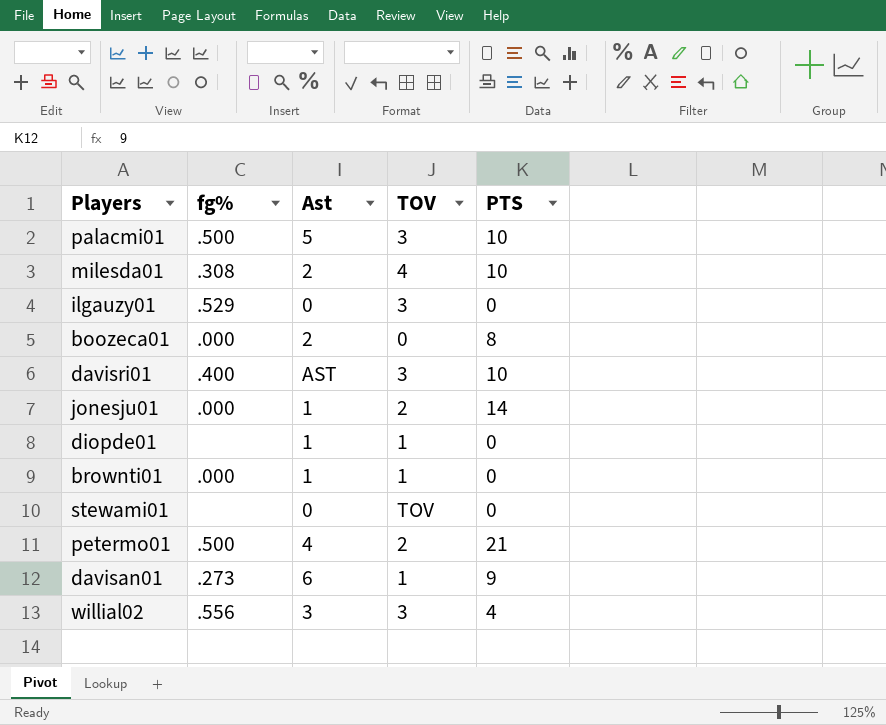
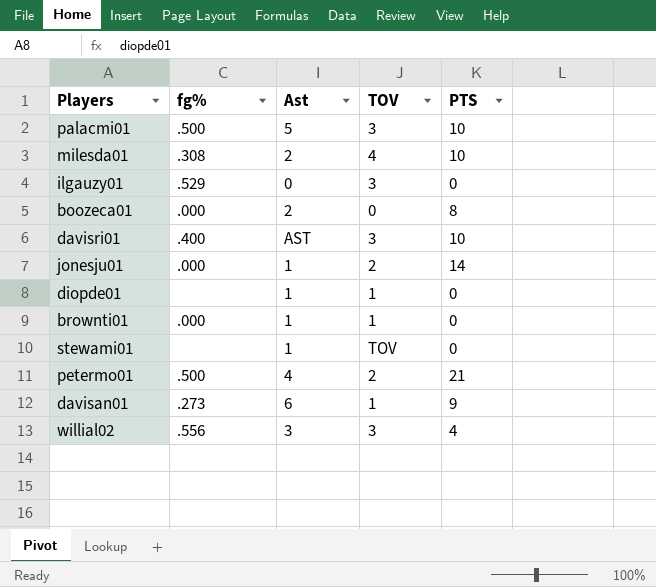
stewami01 | Ast: 0 -> 1

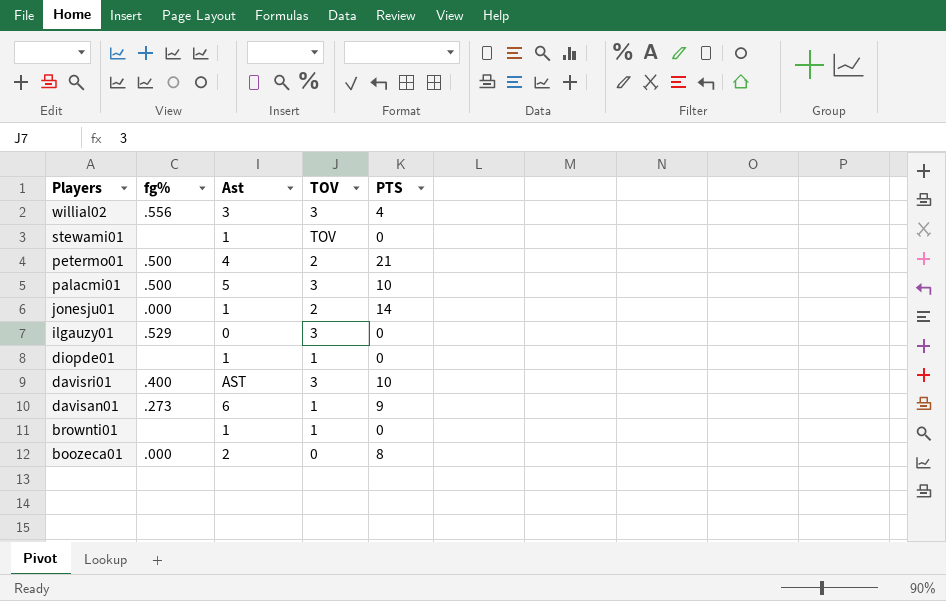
row order: none -> Players descending
row milesda01: .308 | 2 | 4 | 10 -> none
brownti01 | fg%: .000 -> none

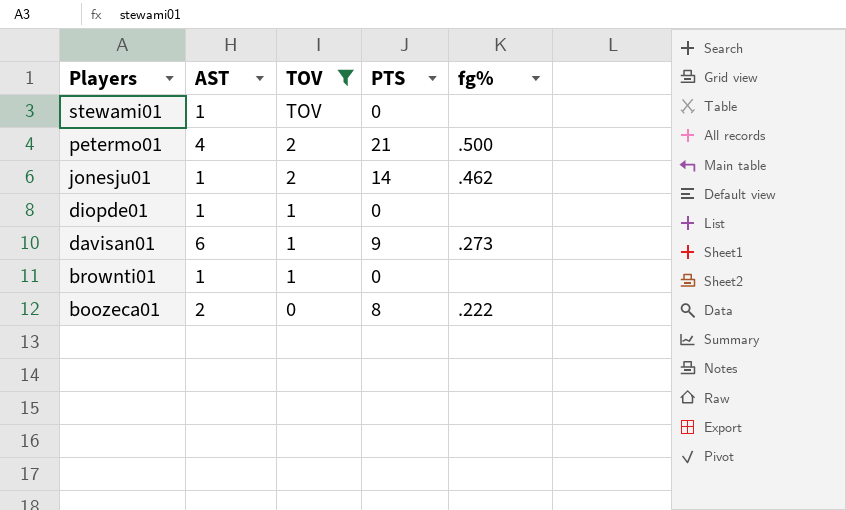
filter: none -> TOV != 3
column name: Ast -> AST
column fg% | position: 2 -> 5
jonesju01 | fg%: .000 -> .462
boozeca01 | fg%: .000 -> .222

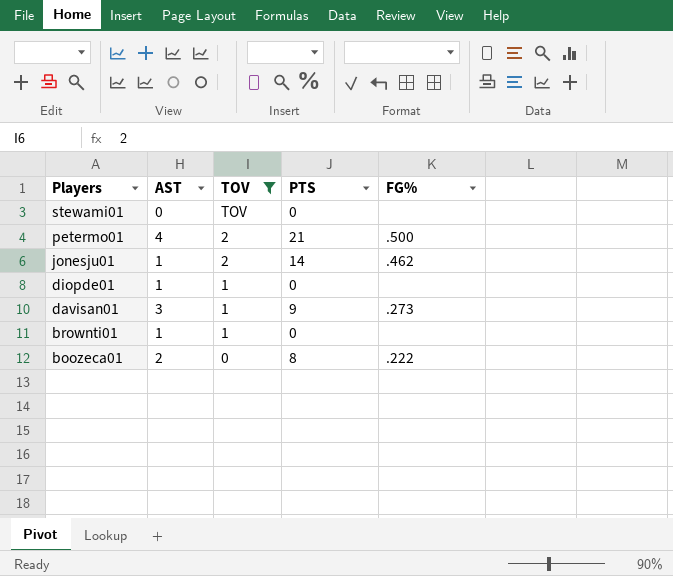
column name: fg% -> FG%
stewami01 | AST: 1 -> 0
davisan01 | AST: 6 -> 3

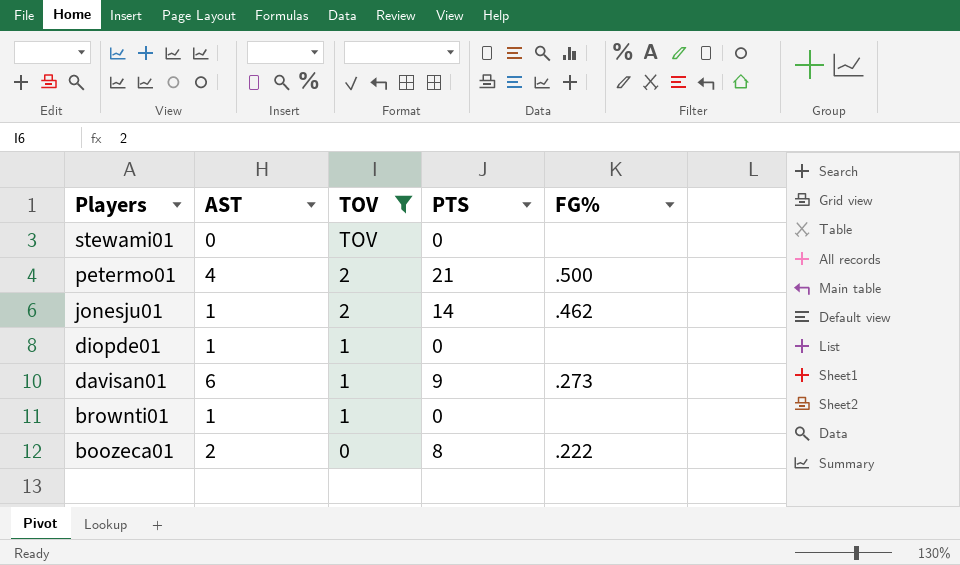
davisan01 | AST: 3 -> 6

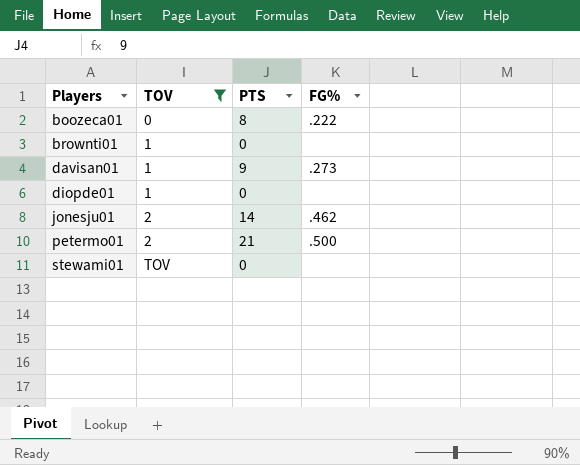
row order: Players descending -> Players ascending
column AST | position: 2 -> none

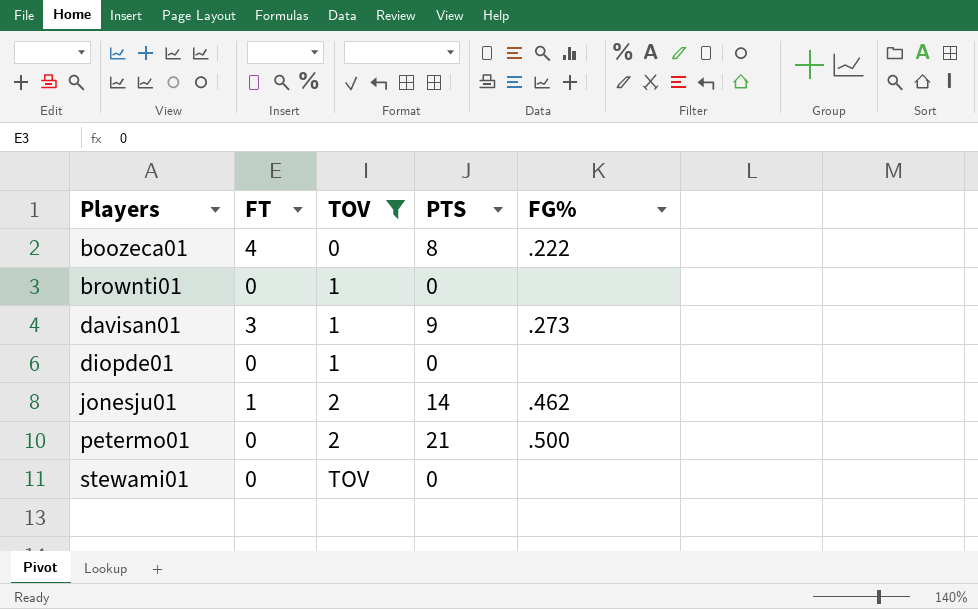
column FT | position: none -> 2

